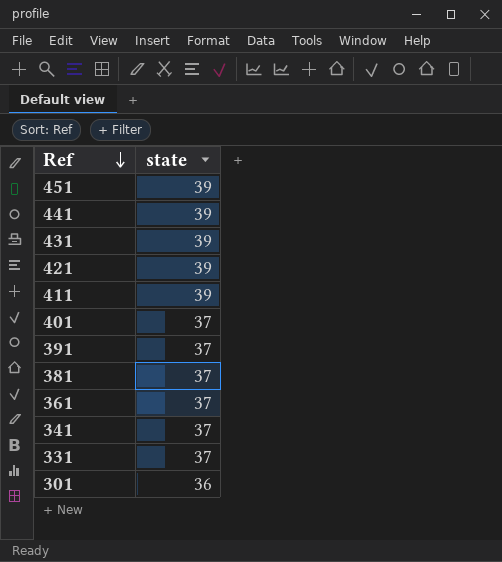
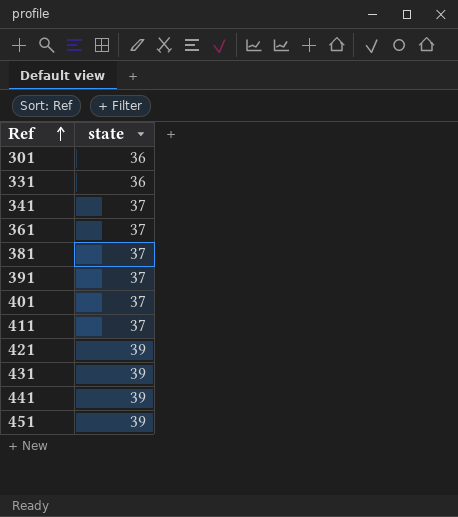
row order: Ref descending -> Ref ascending
331 | state: 37 -> 36
411 | state: 39 -> 37

